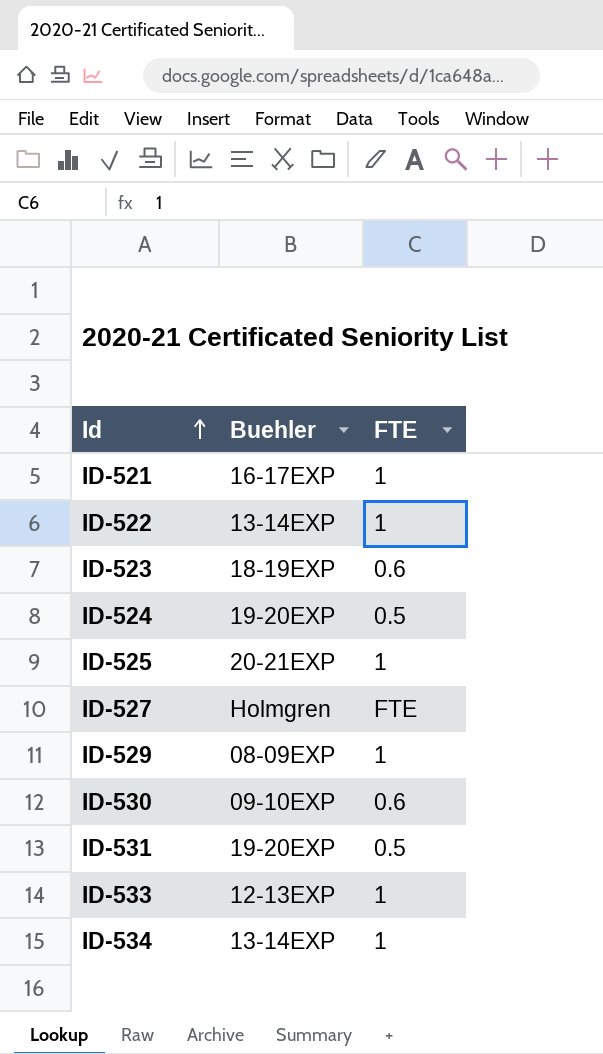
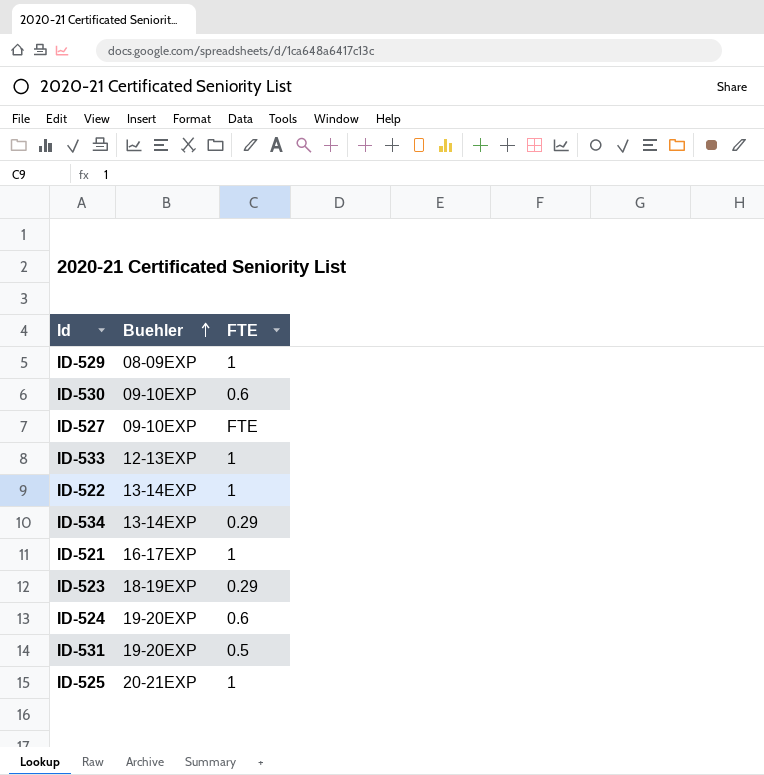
row order: Id ascending -> Buehler ascending
ID-527 | Buehler: Holmgren -> 09-10EXP
ID-534 | FTE: 1 -> 0.29
ID-523 | FTE: 0.6 -> 0.29
ID-524 | FTE: 0.5 -> 0.6

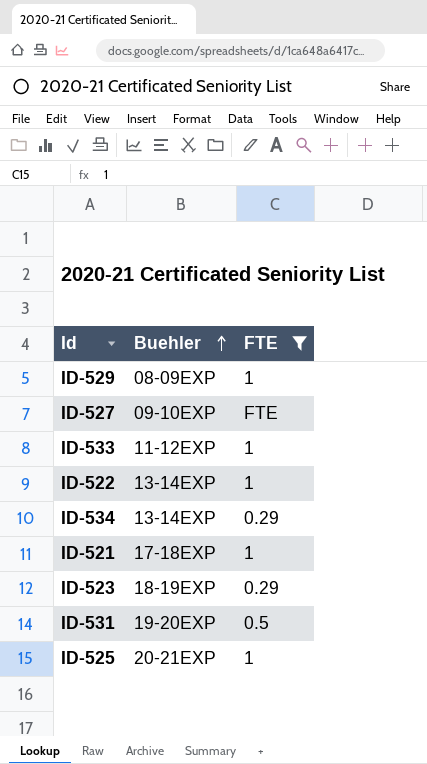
filter: none -> FTE != 0.6
ID-533 | Buehler: 12-13EXP -> 11-12EXP
ID-521 | Buehler: 16-17EXP -> 17-18EXP

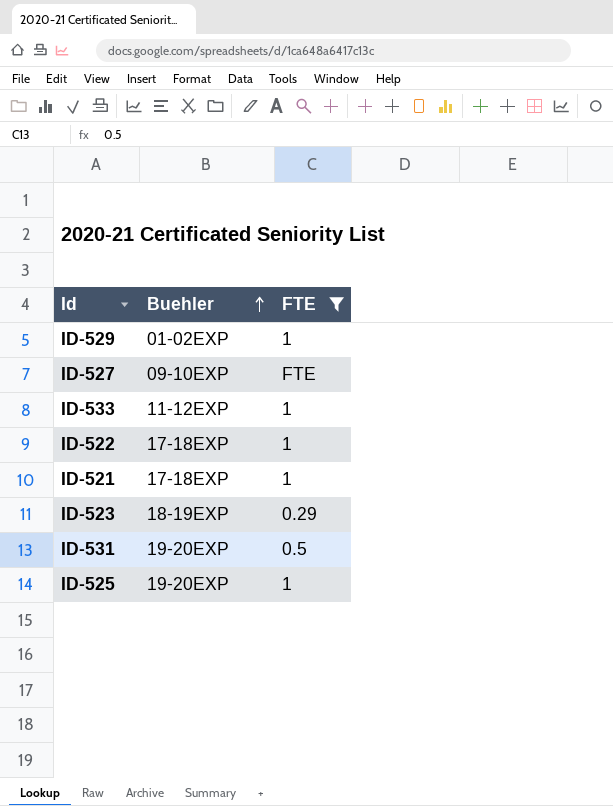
row ID-534: 13-14EXP | 0.29 -> none
ID-529 | Buehler: 08-09EXP -> 01-02EXP
ID-522 | Buehler: 13-14EXP -> 17-18EXP
ID-525 | Buehler: 20-21EXP -> 19-20EXP

